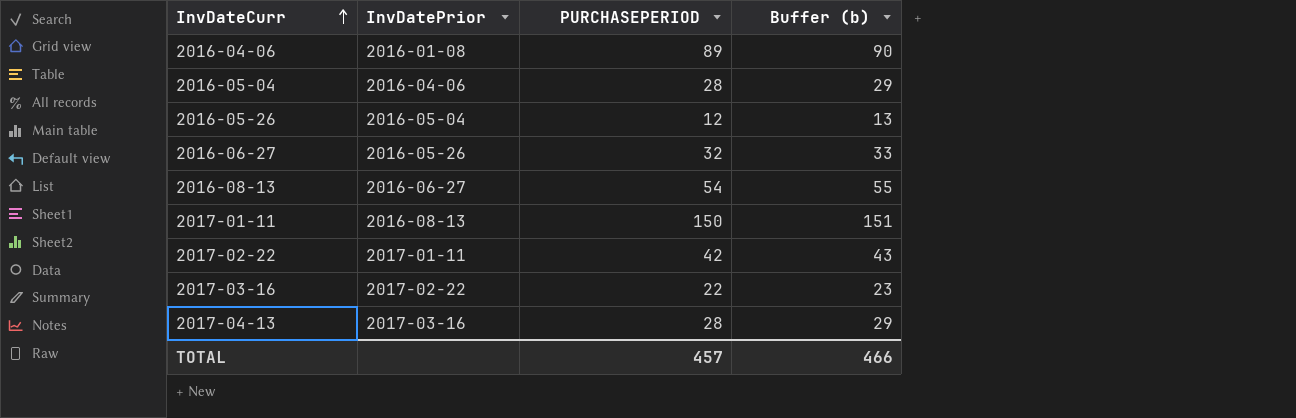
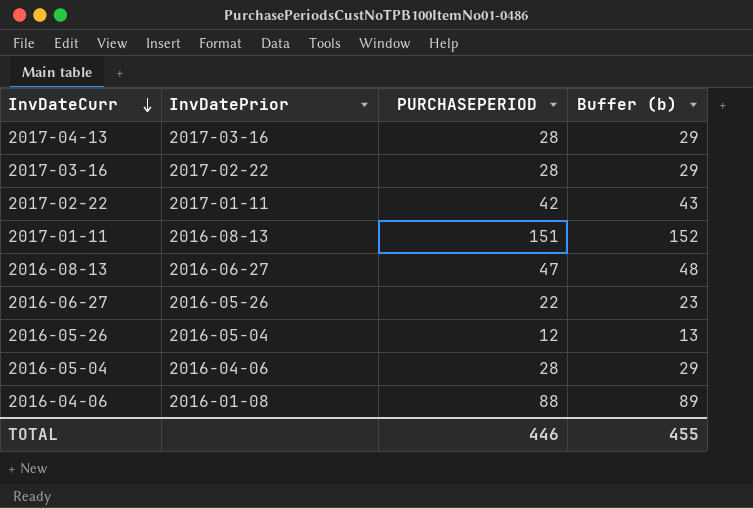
row order: InvDateCurr ascending -> InvDateCurr descending
2017-03-16 | PURCHASEPERIOD: 22 -> 28
2017-03-16 | Buffer (b): 23 -> 29
2017-01-11 | PURCHASEPERIOD: 150 -> 151
2017-01-11 | Buffer (b): 151 -> 152
2016-08-13 | PURCHASEPERIOD: 54 -> 47
2016-08-13 | Buffer (b): 55 -> 48
2016-06-27 | PURCHASEPERIOD: 32 -> 22
2016-06-27 | Buffer (b): 33 -> 23
2016-04-06 | PURCHASEPERIOD: 89 -> 88
2016-04-06 | Buffer (b): 90 -> 89
TOTAL | PURCHASEPERIOD: 457 -> 446
TOTAL | Buffer (b): 466 -> 455

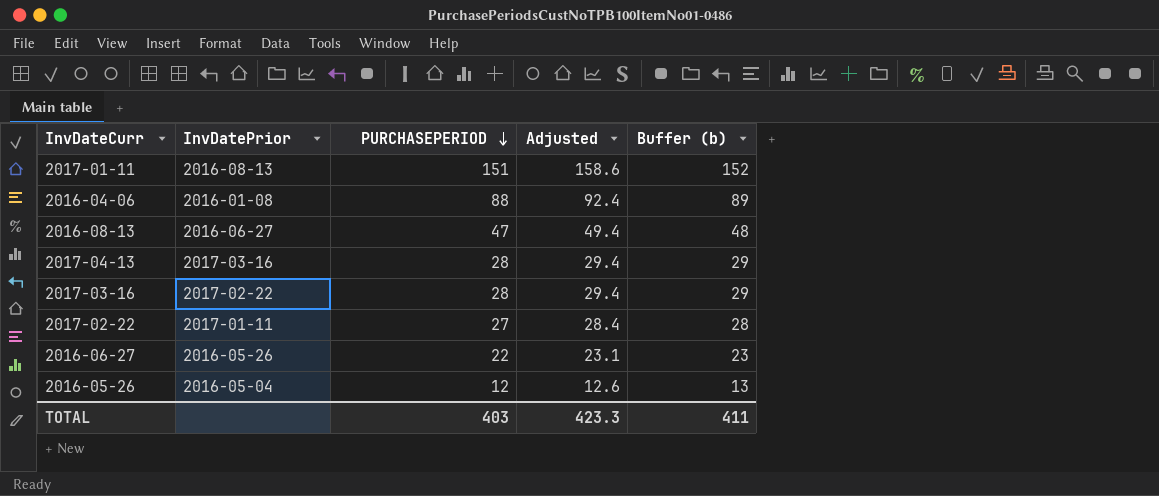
row order: InvDateCurr descending -> PURCHASEPERIOD descending
column Adjusted | formula: none -> [PURCHASEPERIOD] * 1.05
row 2016-05-04: 2016-04-06 | 28 | 29 -> none
2017-02-22 | PURCHASEPERIOD: 42 -> 27
2017-02-22 | Buffer (b): 43 -> 28
TOTAL | PURCHASEPERIOD: 446 -> 403
TOTAL | Buffer (b): 455 -> 411

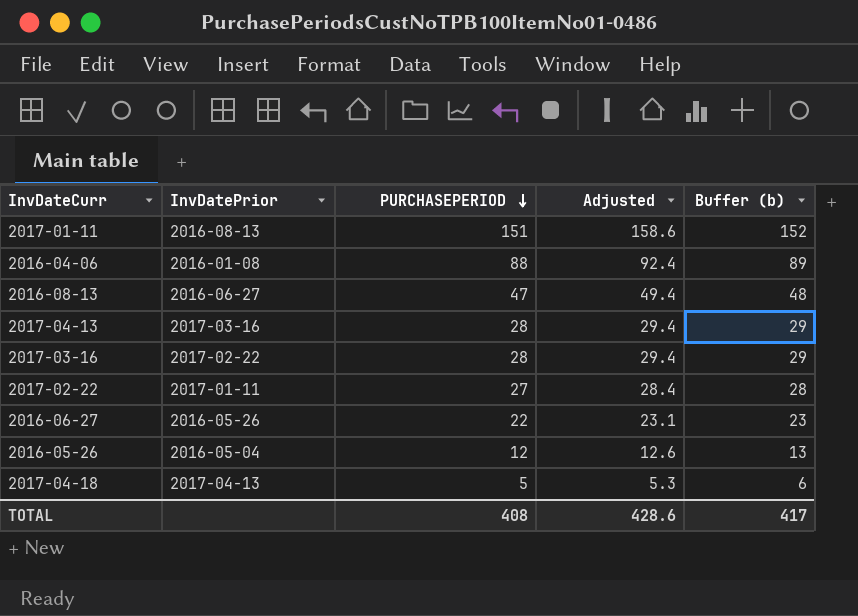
row 2017-04-18: none -> 2017-04-13 | 5 | 5.3 | 6
TOTAL | PURCHASEPERIOD: 403 -> 408
TOTAL | Adjusted: 423.3 -> 428.6
TOTAL | Buffer (b): 411 -> 417

